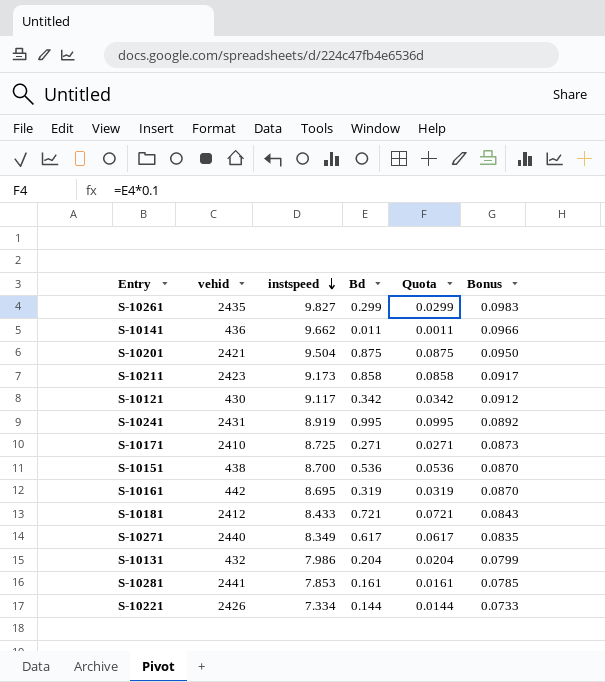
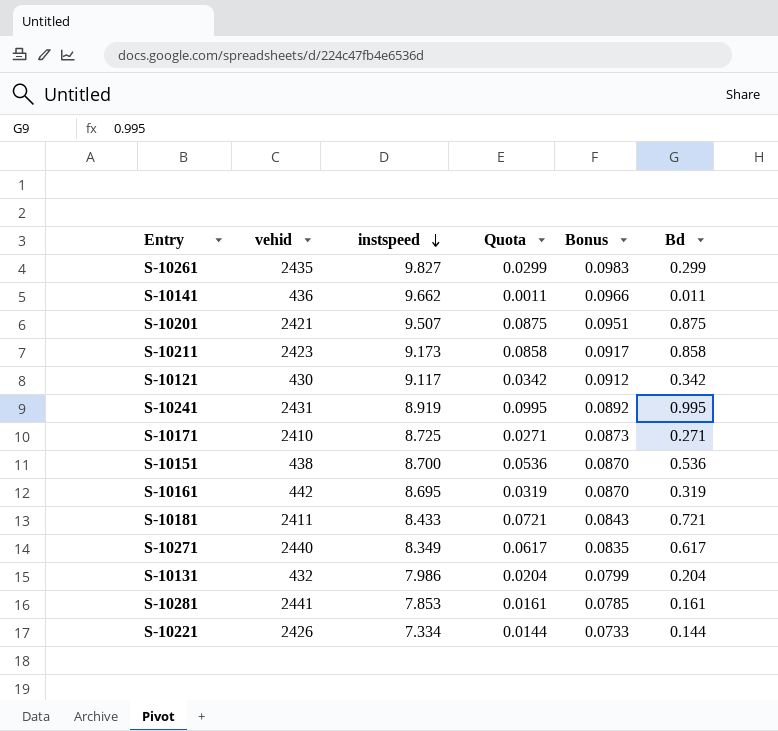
column Bd | position: 4 -> 6
S-10201 | instspeed: 9.504 -> 9.507
S-10201 | Bonus: 0.0950 -> 0.0951
S-10181 | vehid: 2412 -> 2411

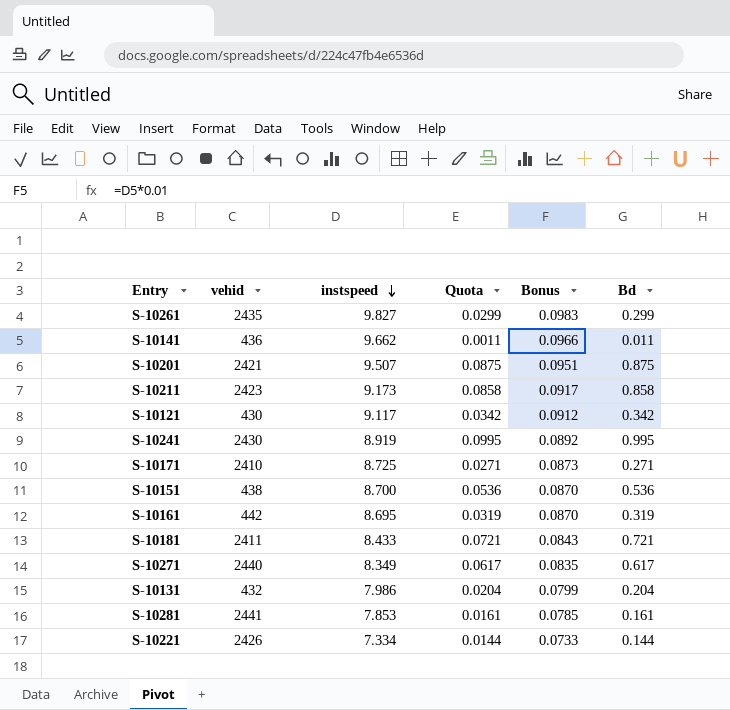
S-10241 | vehid: 2431 -> 2430

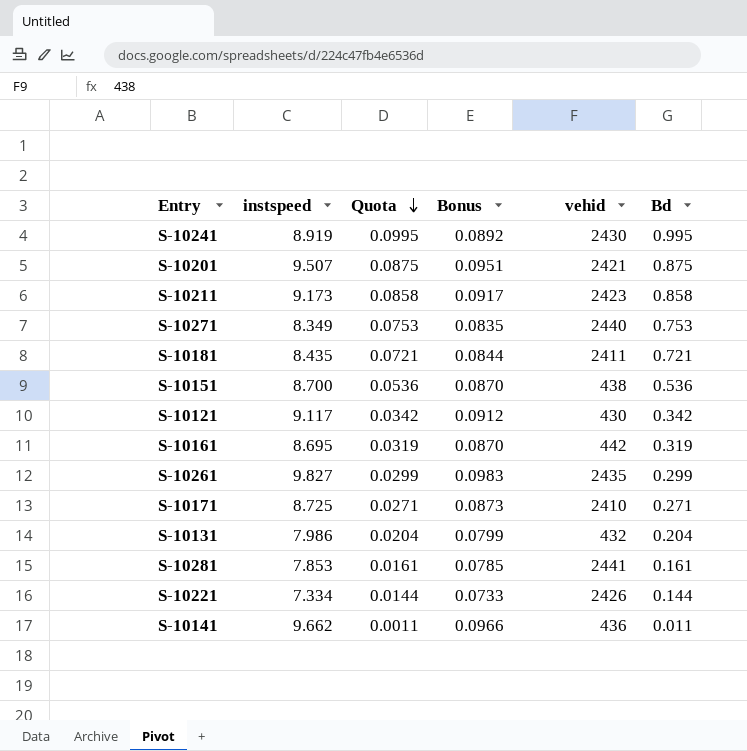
row order: instspeed descending -> Quota descending
column vehid | position: 2 -> 5
S-10271 | Quota: 0.0617 -> 0.0753
S-10271 | Bd: 0.617 -> 0.753
S-10181 | instspeed: 8.433 -> 8.435
S-10181 | Bonus: 0.0843 -> 0.0844

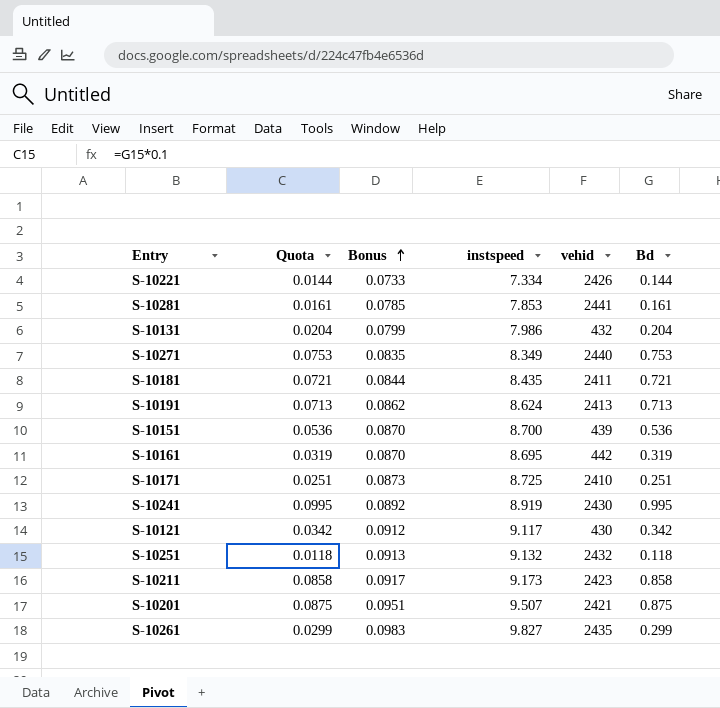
row order: Quota descending -> Bonus ascending
column instspeed | position: 2 -> 4
row S-10141: 9.662 | 0.0011 | 0.0966 | 436 | 0.011 -> none
row S-10191: none -> 0.0713 | 0.0862 | 8.624 | 2413 | 0.713
S-10151 | vehid: 438 -> 439
S-10171 | Quota: 0.0271 -> 0.0251
S-10171 | Bd: 0.271 -> 0.251
row S-10251: none -> 0.0118 | 0.0913 | 9.132 | 2432 | 0.118

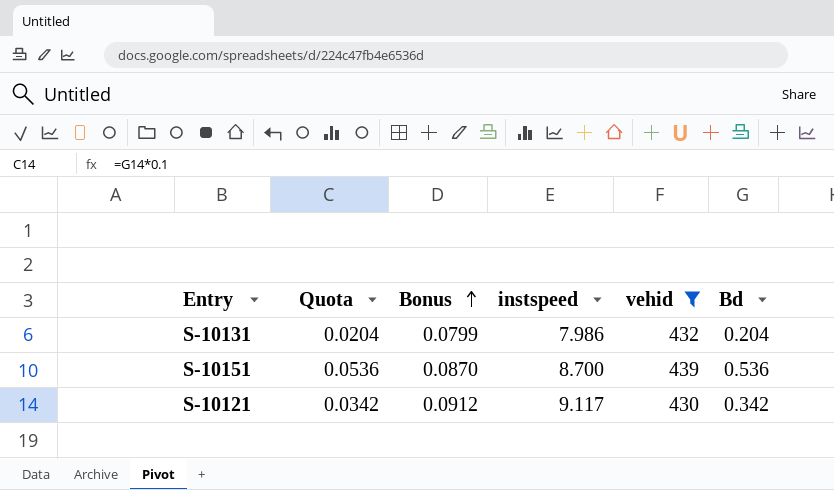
filter: none -> vehid <= 439

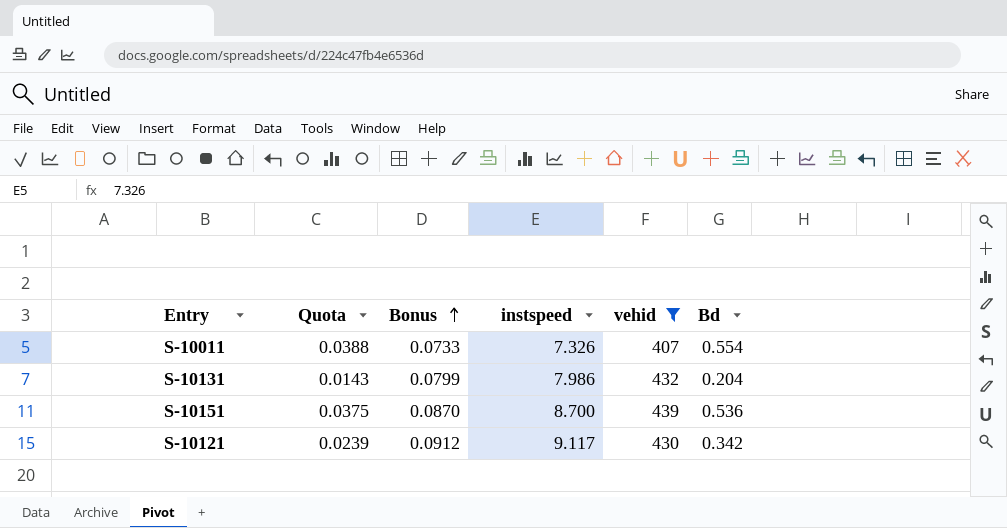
column Quota | formula: [Bd] * 0.1 -> [Bd] * 0.07
row S-10011: none -> 0.0388 | 0.0733 | 7.326 | 407 | 0.554

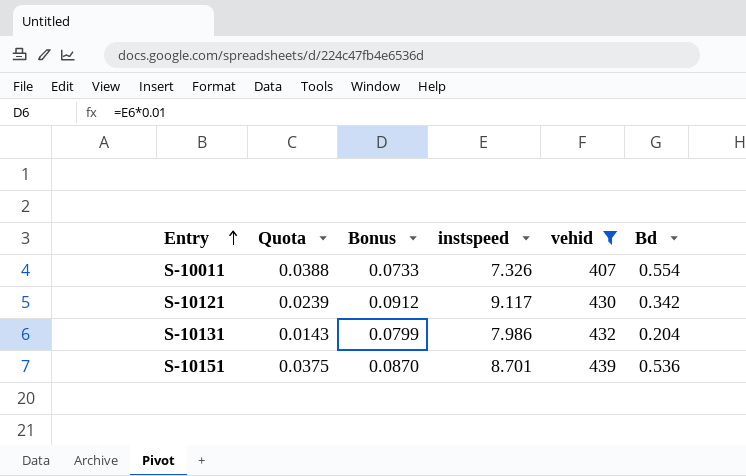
row order: Bonus ascending -> Entry ascending
S-10151 | instspeed: 8.700 -> 8.701

